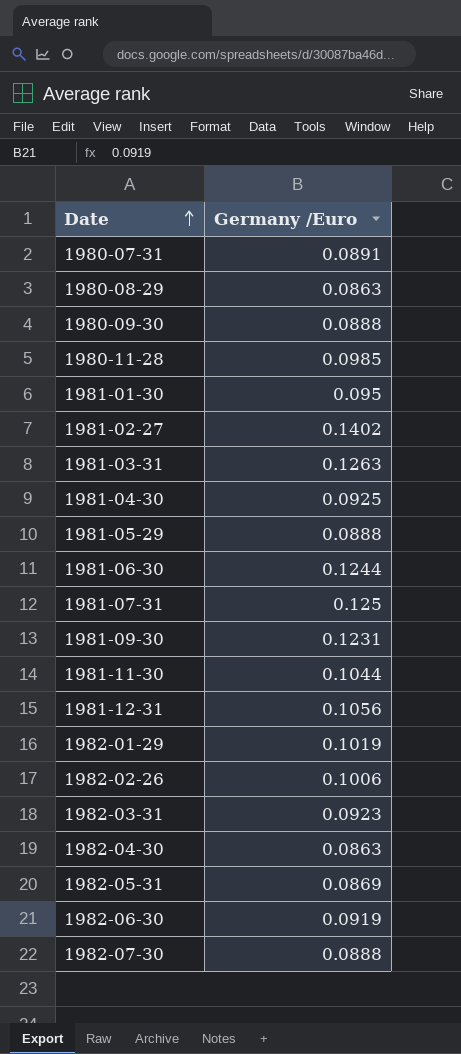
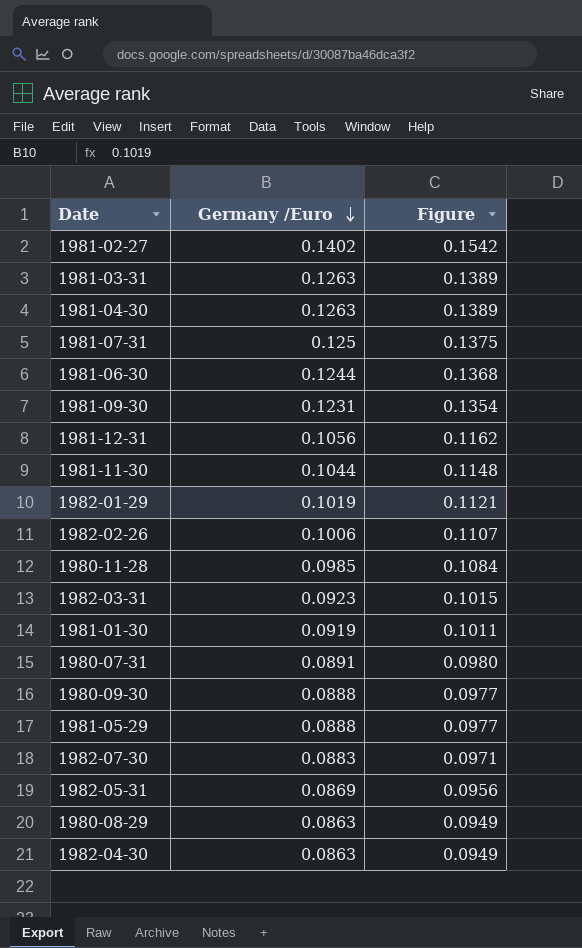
row order: Date ascending -> Germany /Euro descending
column Figure | formula: none -> [Germany /Euro] * 1.1
row 1982-06-30: 0.0919 -> none
1981-04-30 | Germany /Euro: 0.0925 -> 0.1263
1981-01-30 | Germany /Euro: 0.095 -> 0.0919
1982-07-30 | Germany /Euro: 0.0888 -> 0.0883

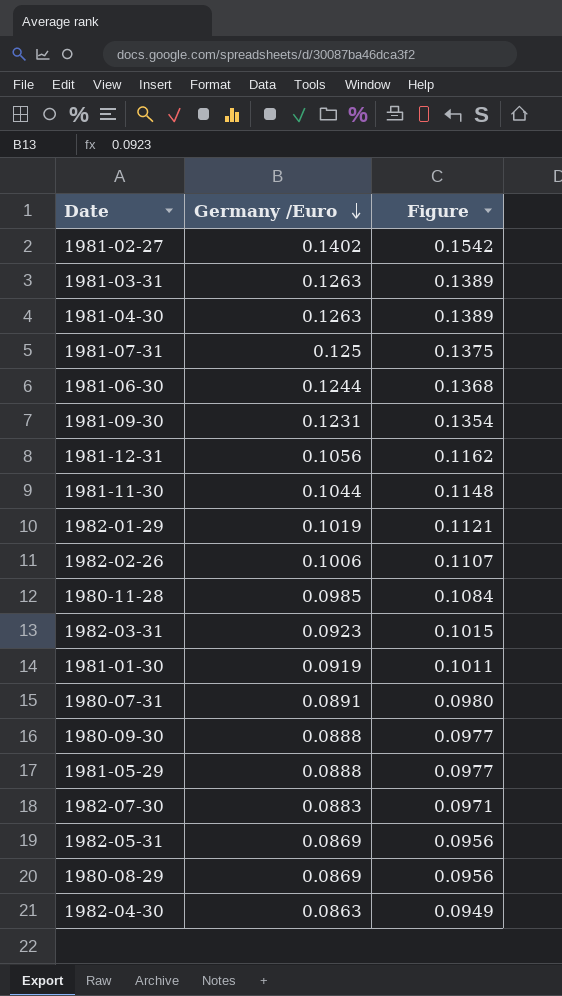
1980-08-29 | Germany /Euro: 0.0863 -> 0.0869
1980-08-29 | Figure: 0.0949 -> 0.0956

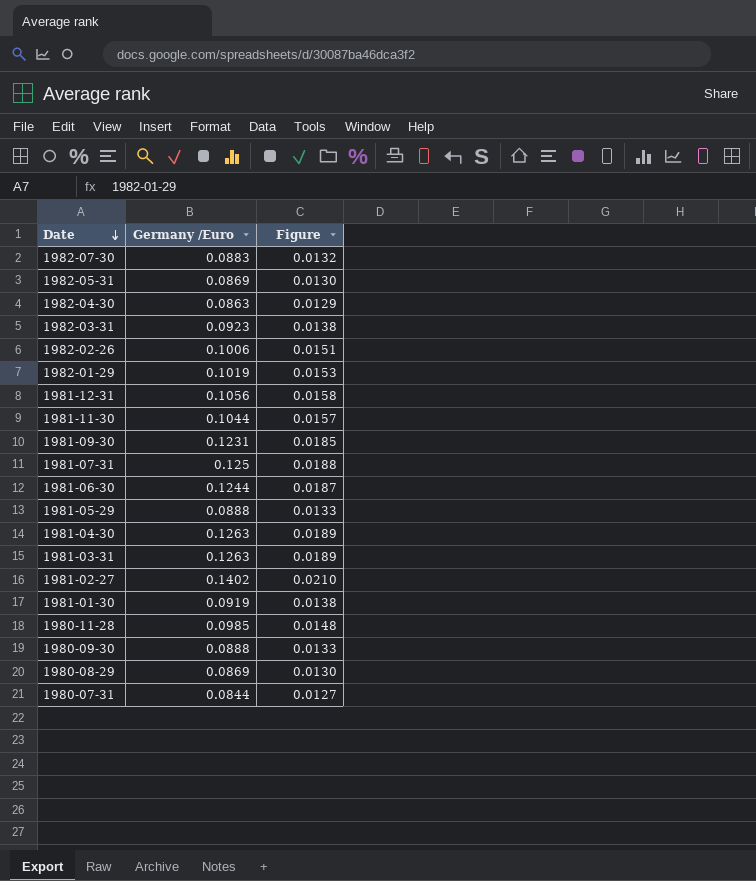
row order: Germany /Euro descending -> Date descending
column Figure | formula: [Germany /Euro] * 1.1 -> [Germany /Euro] * 0.15
1980-07-31 | Germany /Euro: 0.0891 -> 0.0844

